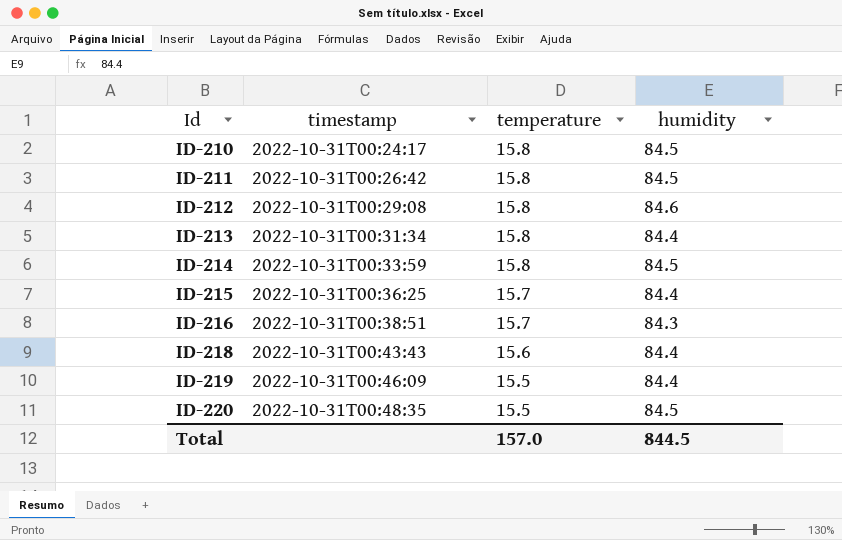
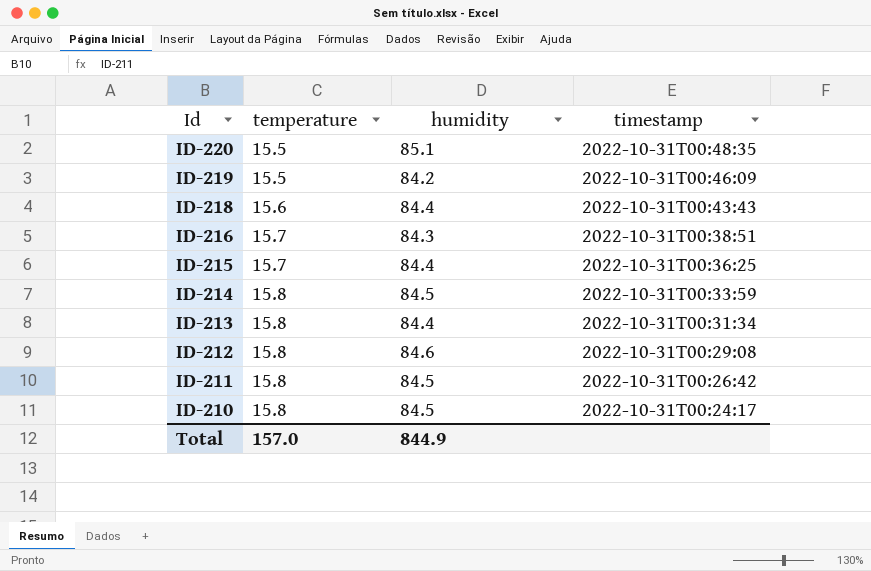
row order: Id ascending -> Id descending
column timestamp | position: 2 -> 4
ID-220 | humidity: 84.5 -> 85.1
ID-219 | humidity: 84.4 -> 84.2
Total | humidity: 844.5 -> 844.9

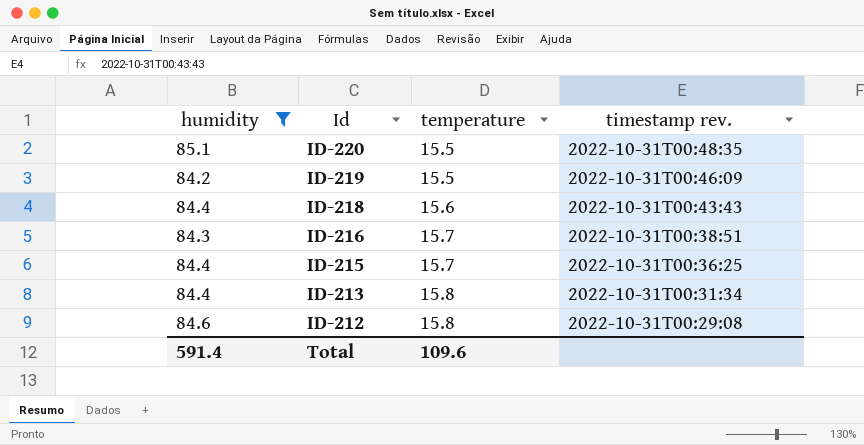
filter: none -> humidity != 84.5
column humidity | position: 3 -> 1
column name: timestamp -> timestamp rev.
Total | humidity: 844.9 -> 591.4
Total | temperature: 157.0 -> 109.6

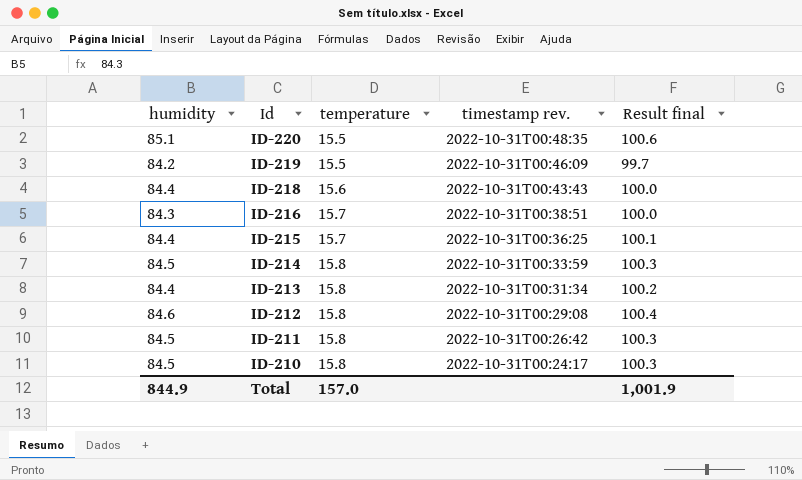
filter: humidity != 84.5 -> none
column Result final | formula: none -> [humidity] + [temperature]
Total | humidity: 591.4 -> 844.9
Total | temperature: 109.6 -> 157.0

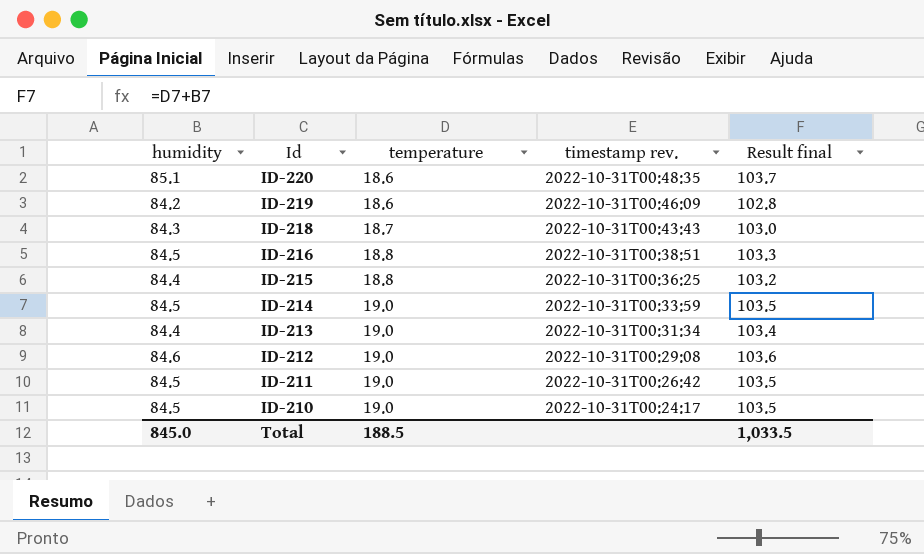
ID-220 | temperature: 15.5 -> 18.6
ID-220 | Result final: 100.6 -> 103.7
ID-219 | temperature: 15.5 -> 18.6
ID-219 | Result final: 99.7 -> 102.8
ID-218 | humidity: 84.4 -> 84.3
ID-218 | temperature: 15.6 -> 18.7
ID-218 | Result final: 100.0 -> 103.0
ID-216 | humidity: 84.3 -> 84.5
ID-216 | temperature: 15.7 -> 18.8
ID-216 | Result final: 100.0 -> 103.3
ID-215 | temperature: 15.7 -> 18.8
ID-215 | Result final: 100.1 -> 103.2
ID-214 | temperature: 15.8 -> 19.0
ID-214 | Result final: 100.3 -> 103.5
ID-213 | temperature: 15.8 -> 19.0
ID-213 | Result final: 100.2 -> 103.4
ID-212 | temperature: 15.8 -> 19.0
ID-212 | Result final: 100.4 -> 103.6
ID-211 | temperature: 15.8 -> 19.0
ID-211 | Result final: 100.3 -> 103.5
ID-210 | temperature: 15.8 -> 19.0
ID-210 | Result final: 100.3 -> 103.5
Total | humidity: 844.9 -> 845.0
Total | temperature: 157.0 -> 188.5
Total | Result final: 1,001.9 -> 1,033.5

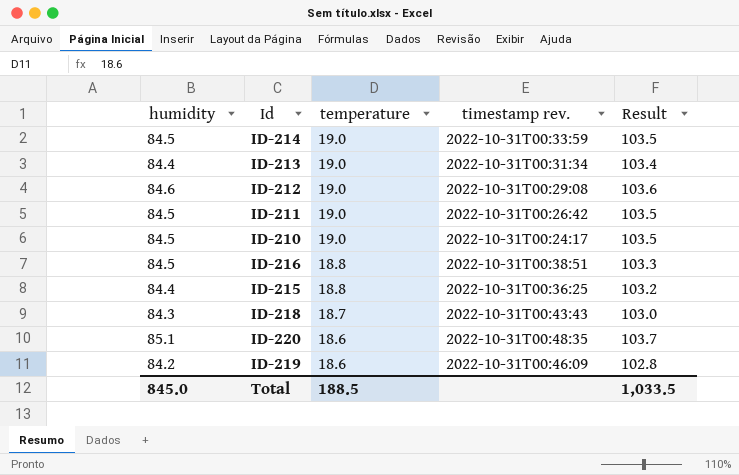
row order: Id descending -> temperature descending
column name: Result final -> Result

